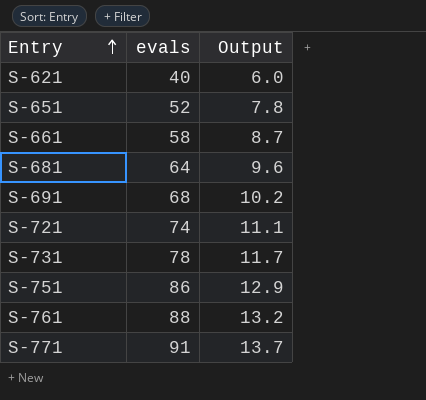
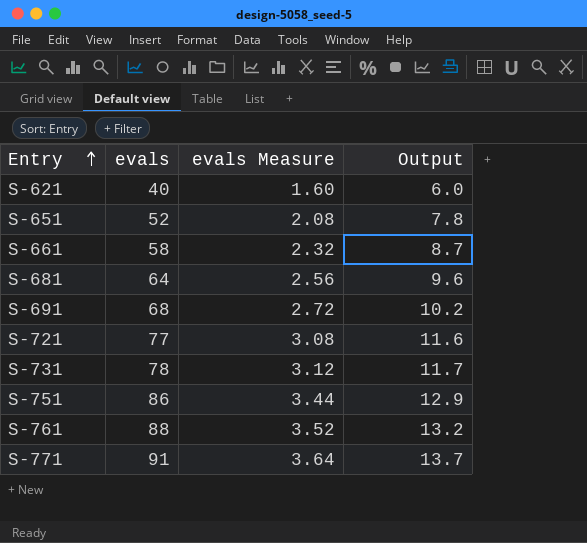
column evals Measure | formula: none -> [evals] * 0.04
S-721 | evals: 74 -> 77
S-721 | Output: 11.1 -> 11.6

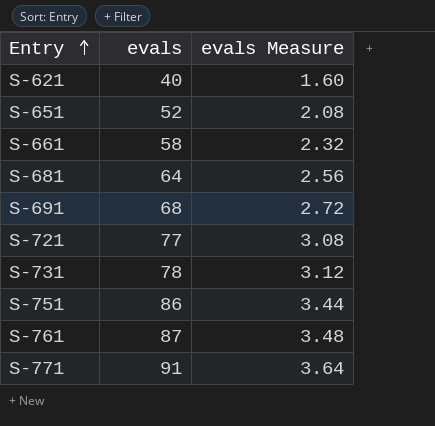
column Output | formula: [evals] * 0.15 -> none
S-761 | evals: 88 -> 87
S-761 | evals Measure: 3.52 -> 3.48

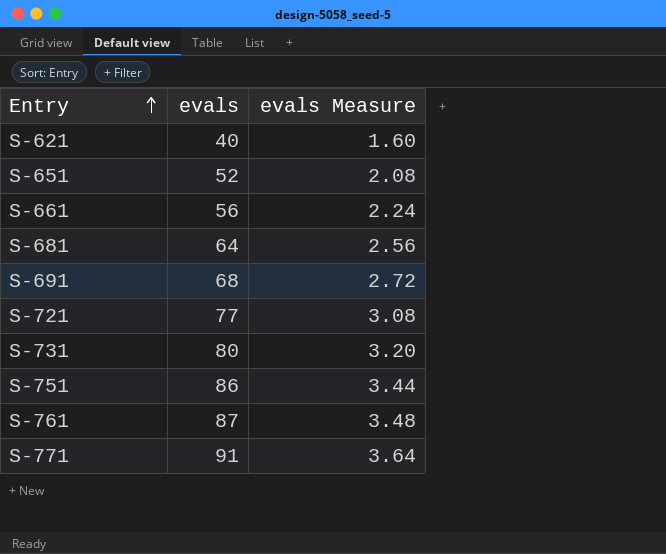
S-661 | evals: 58 -> 56
S-661 | evals Measure: 2.32 -> 2.24
S-731 | evals: 78 -> 80
S-731 | evals Measure: 3.12 -> 3.20

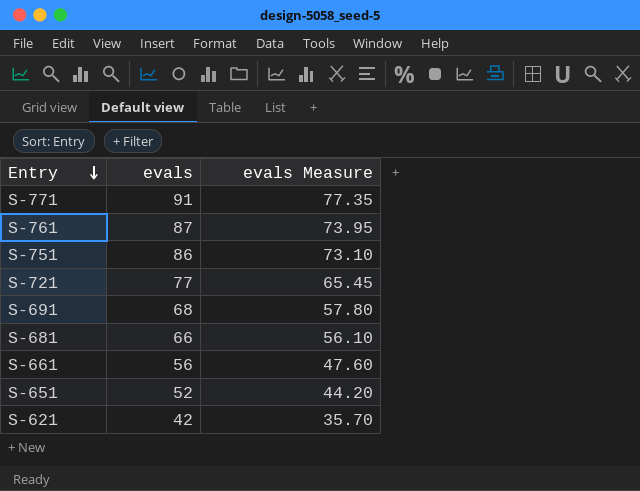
row order: Entry ascending -> Entry descending
column evals Measure | formula: [evals] * 0.04 -> [evals] * 0.85
row S-731: 80 | 3.20 -> none
S-681 | evals: 64 -> 66
S-621 | evals: 40 -> 42

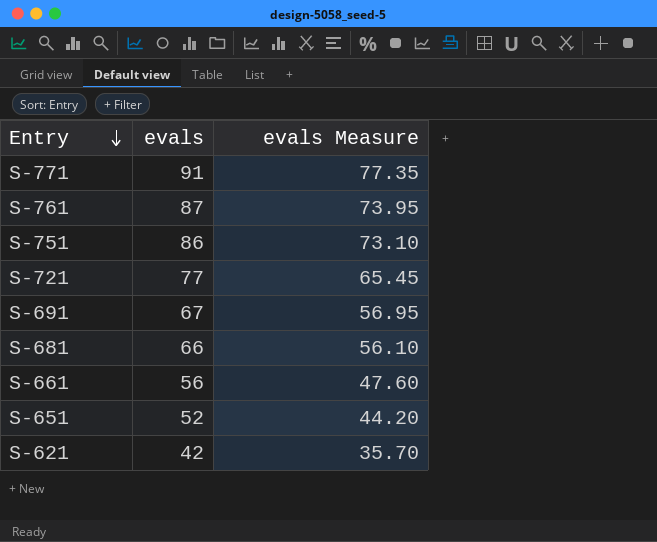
S-691 | evals: 68 -> 67
S-691 | evals Measure: 57.80 -> 56.95

